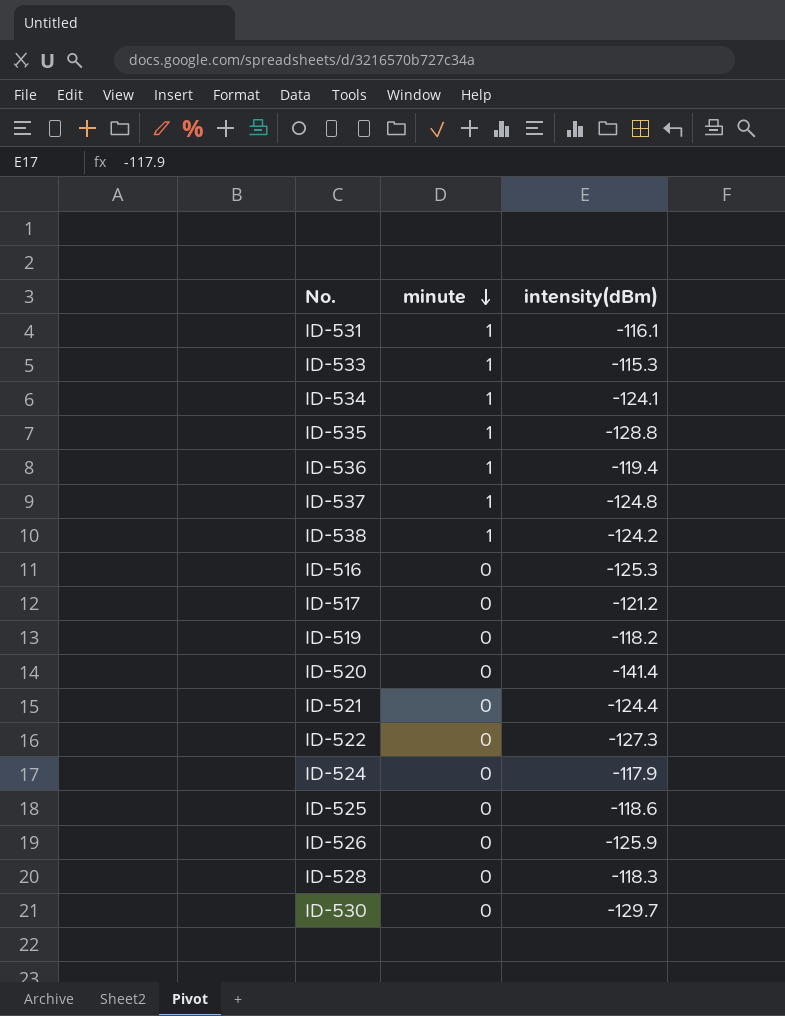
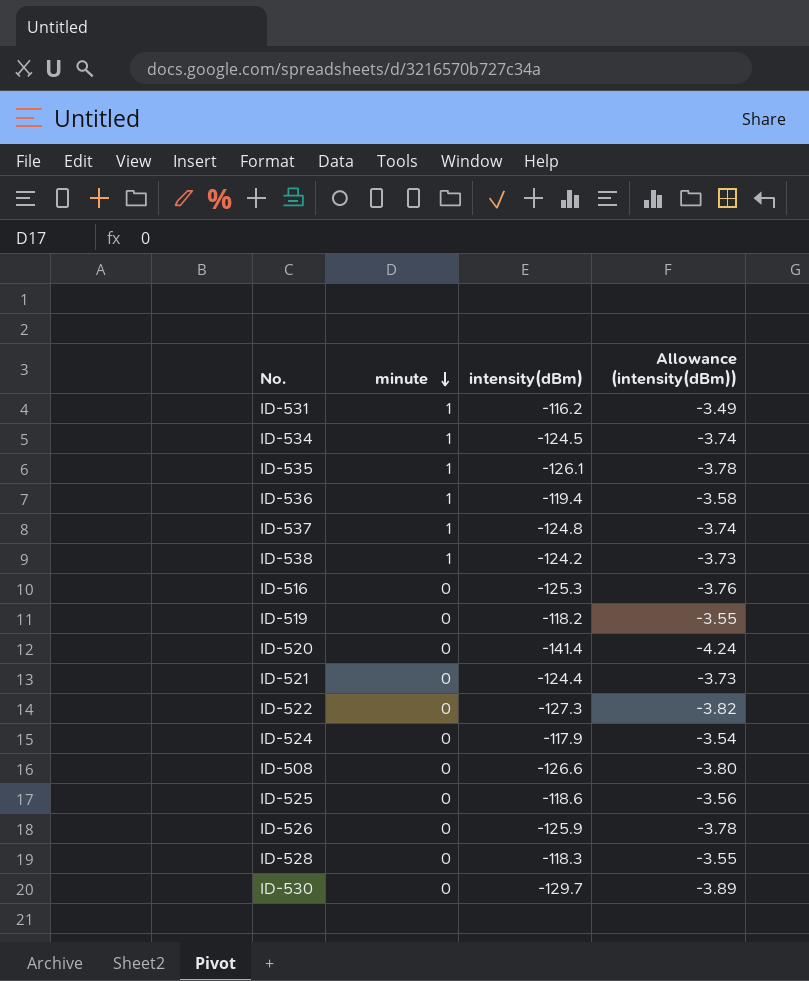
column Allowance (intensity(dBm)) | formula: none -> [intensity(dBm)] * 0.03
row ID-533: 1 | -115.3 -> none
row ID-517: 0 | -121.2 -> none
ID-531 | intensity(dBm): -116.1 -> -116.2
ID-534 | intensity(dBm): -124.1 -> -124.5
ID-535 | intensity(dBm): -128.8 -> -126.1
row ID-508: none -> 0 | -126.6 | -3.80

